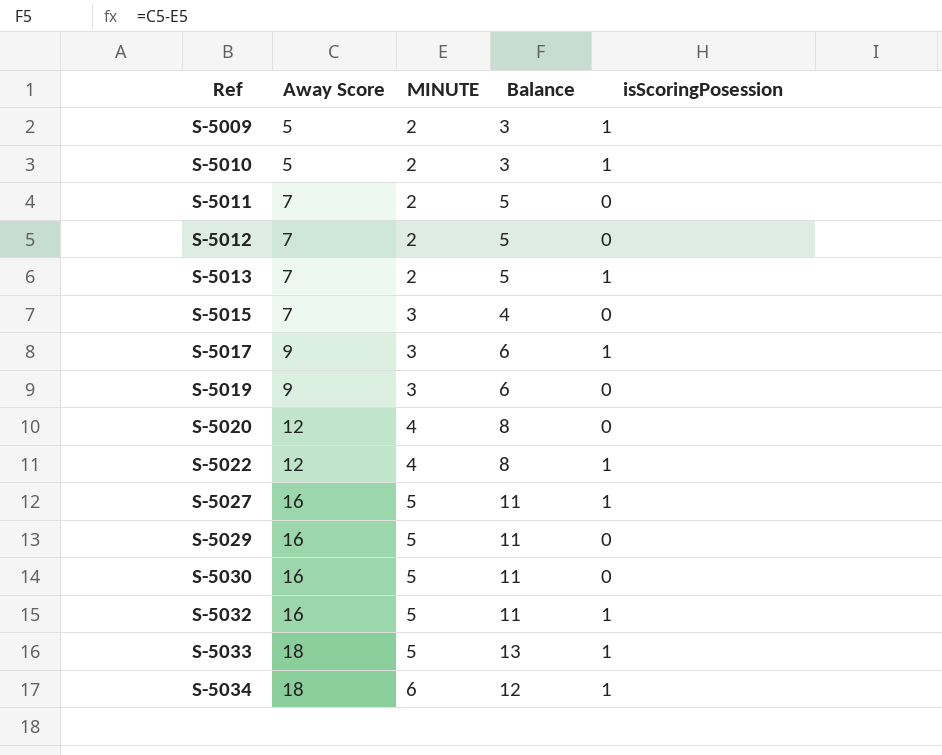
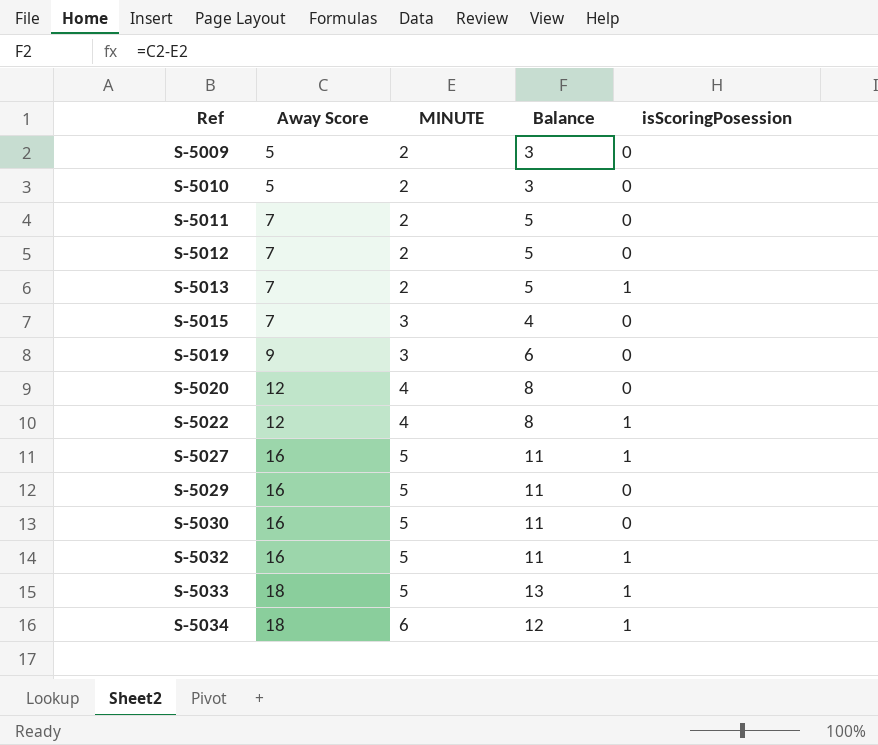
row S-5017: 9 | 3 | 6 | 1 -> none
S-5009 | isScoringPosession: 1 -> 0
S-5010 | isScoringPosession: 1 -> 0

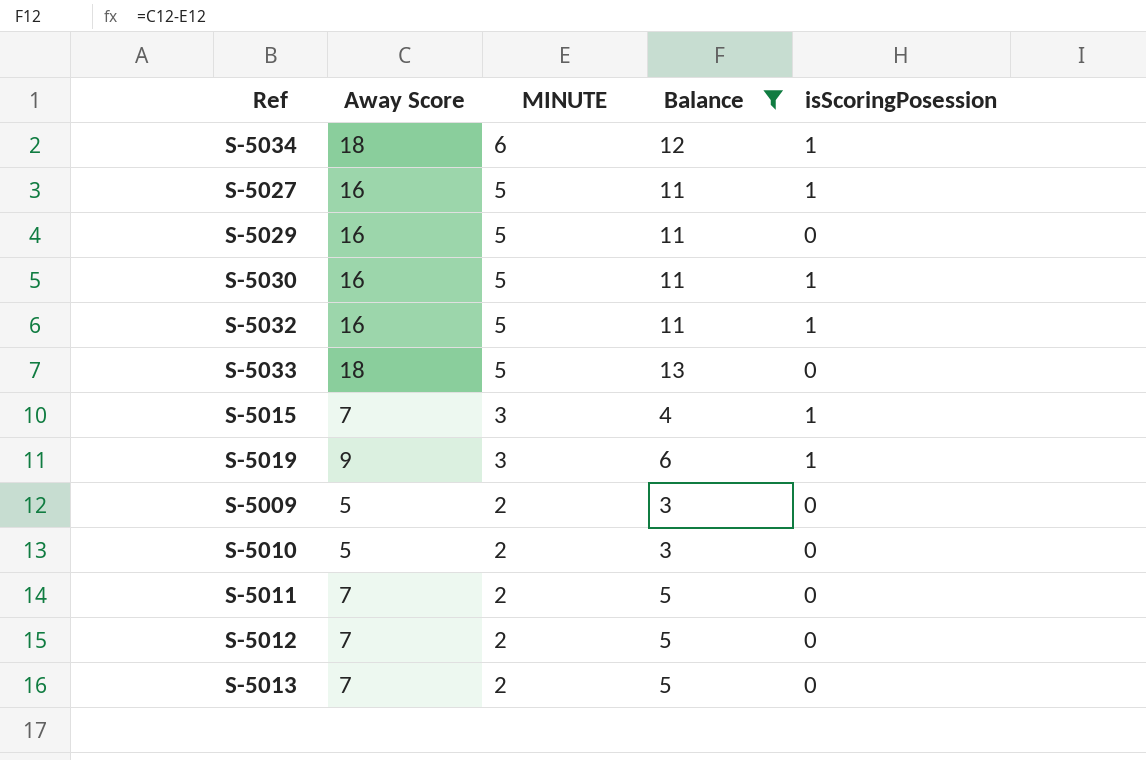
filter: none -> Balance != 8
row order: Ref ascending -> MINUTE descending
S-5030 | isScoringPosession: 0 -> 1
S-5033 | isScoringPosession: 1 -> 0
S-5015 | isScoringPosession: 0 -> 1
S-5019 | isScoringPosession: 0 -> 1
S-5013 | isScoringPosession: 1 -> 0

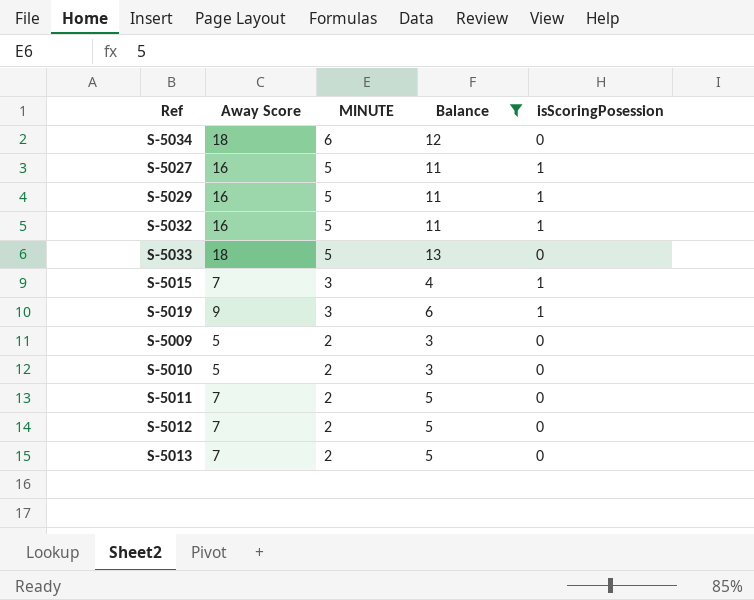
row S-5030: 16 | 5 | 11 | 1 -> none
S-5034 | isScoringPosession: 1 -> 0
S-5029 | isScoringPosession: 0 -> 1

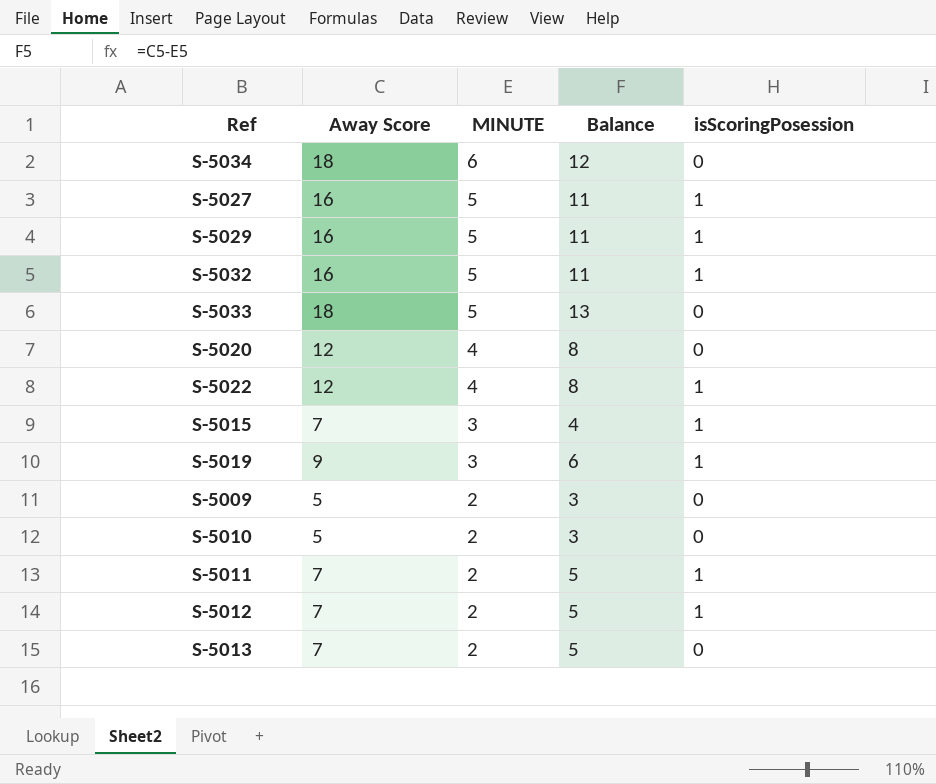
filter: Balance != 8 -> none
S-5011 | isScoringPosession: 0 -> 1
S-5012 | isScoringPosession: 0 -> 1

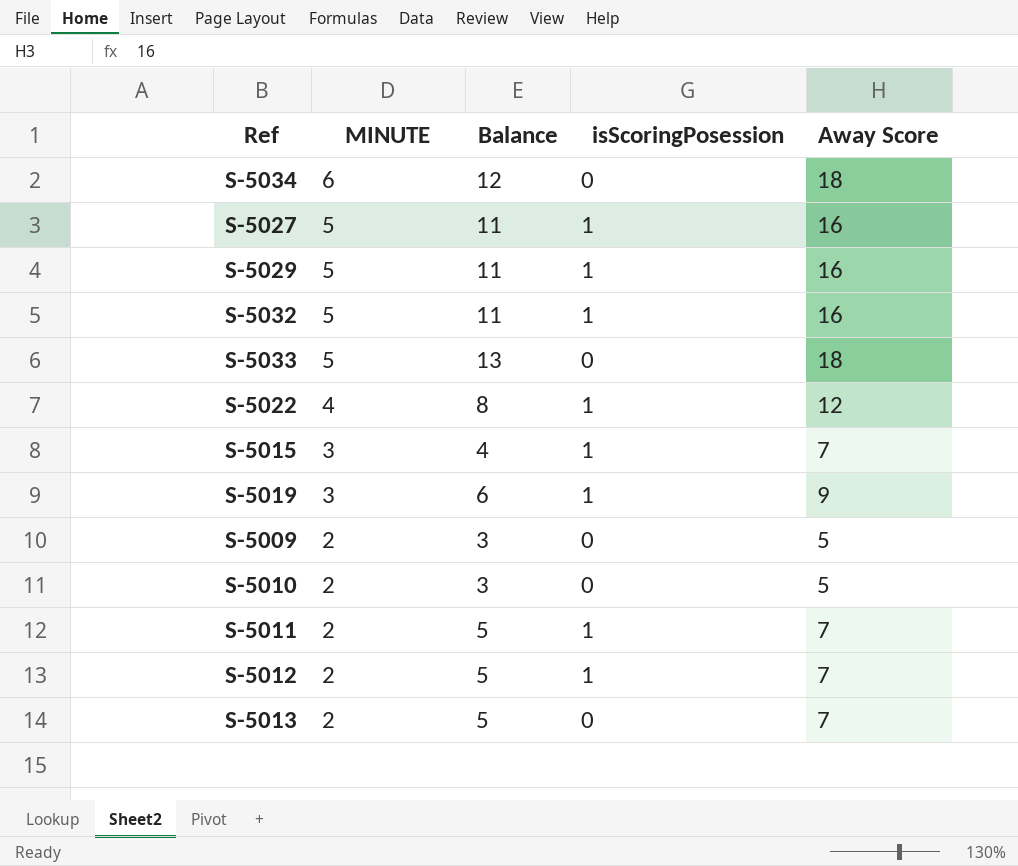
column Away Score | position: 2 -> 5
row S-5020: 12 | 4 | 8 | 0 -> none

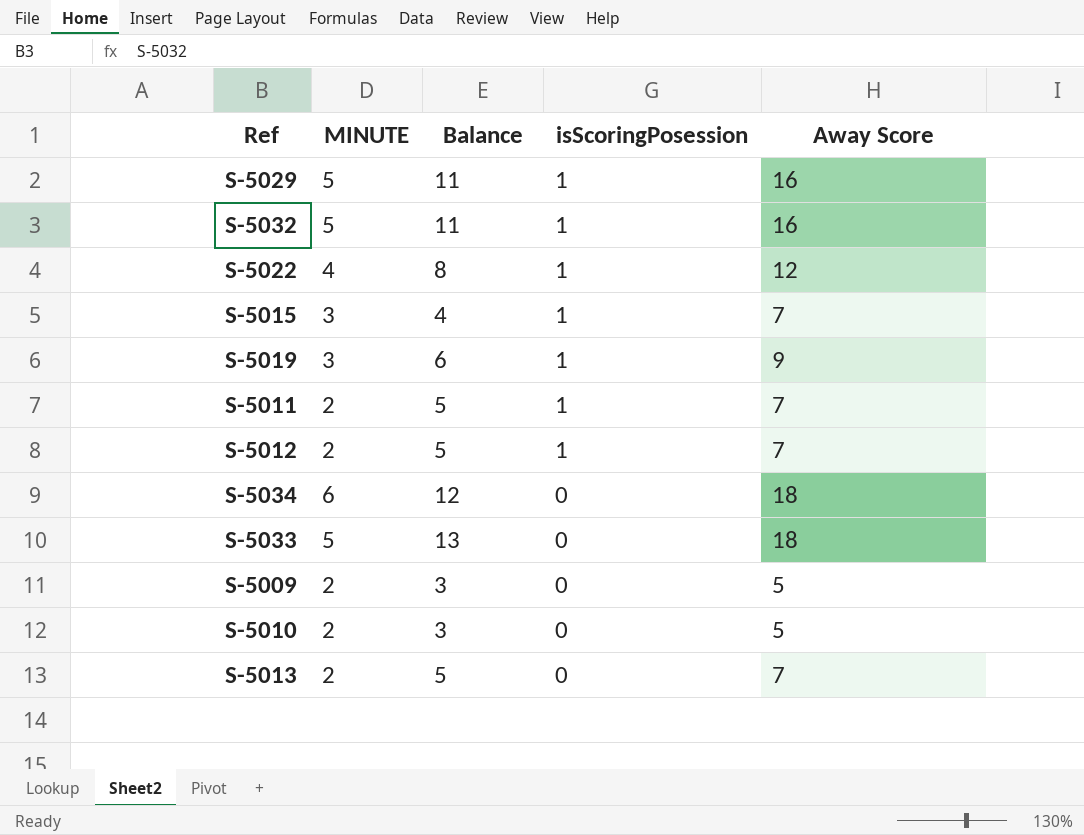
row order: MINUTE descending -> isScoringPosession descending
row S-5027: 5 | 11 | 1 | 16 -> none

